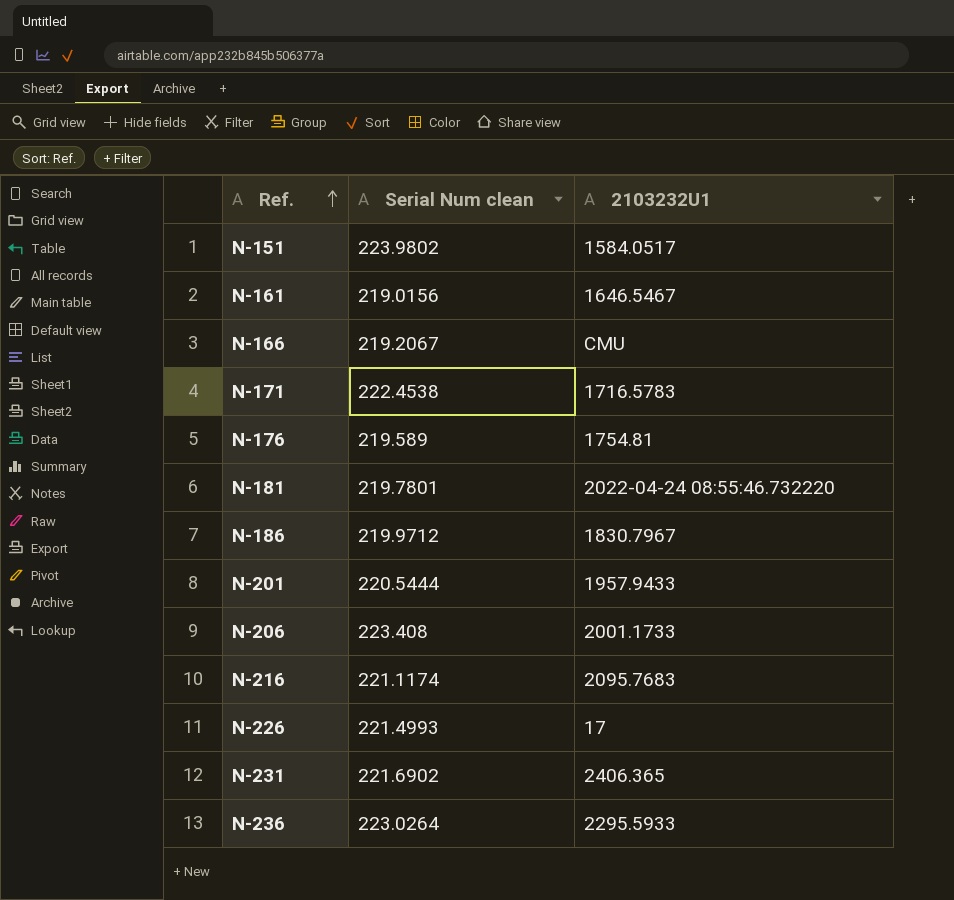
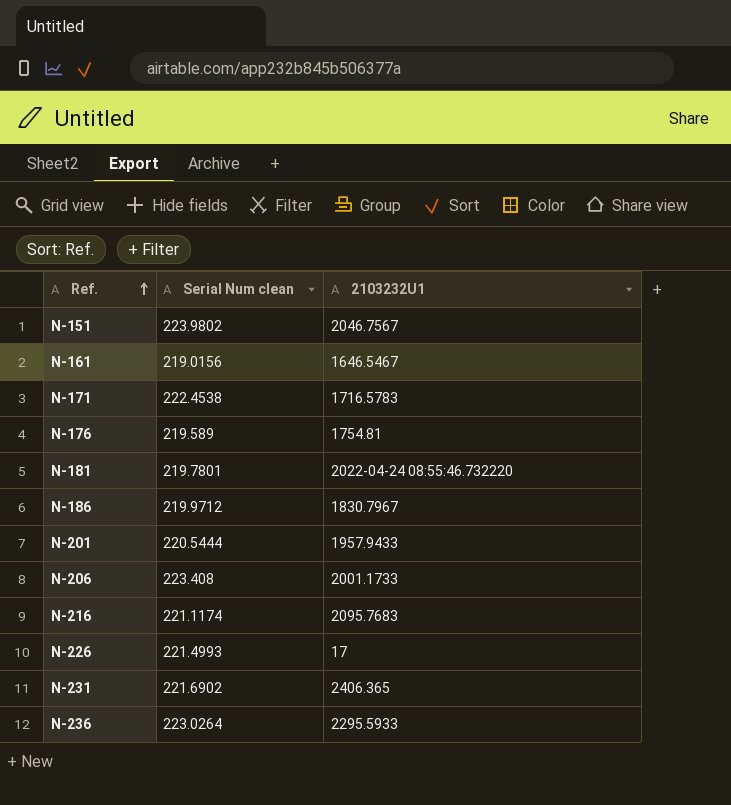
row N-166: 219.2067 | CMU -> none
N-151 | 2103232U1: 1584.0517 -> 2046.7567

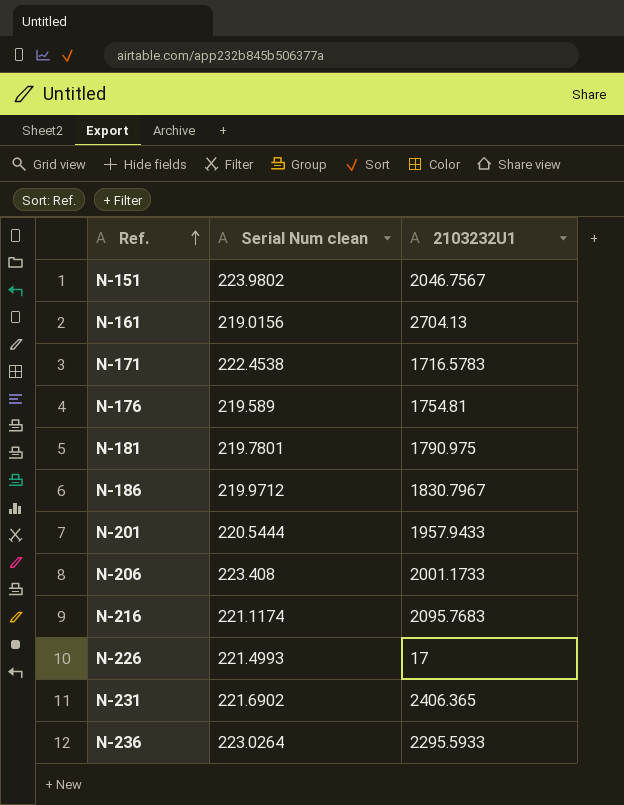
N-161 | 2103232U1: 1646.5467 -> 2704.13
N-181 | 2103232U1: 2022-04-24 08:55:46.732220 -> 1790.975

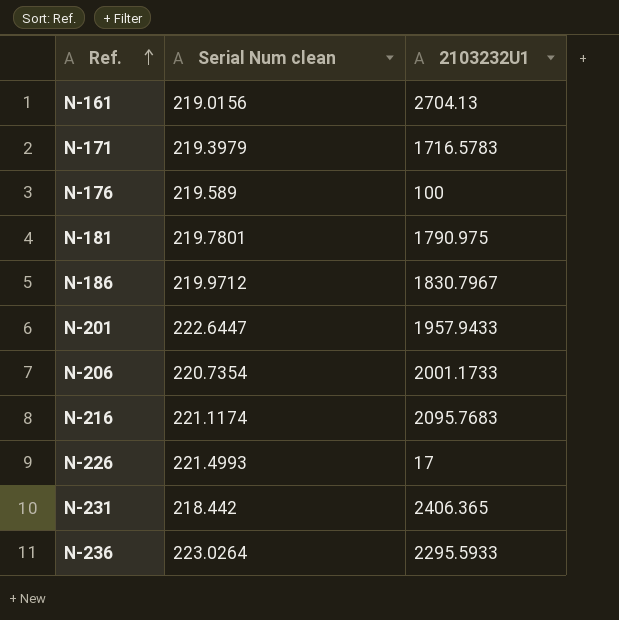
row N-151: 223.9802 | 2046.7567 -> none
N-171 | Serial Num clean: 222.4538 -> 219.3979
N-176 | 2103232U1: 1754.81 -> 100
N-201 | Serial Num clean: 220.5444 -> 222.6447
N-206 | Serial Num clean: 223.408 -> 220.7354
N-231 | Serial Num clean: 221.6902 -> 218.442

